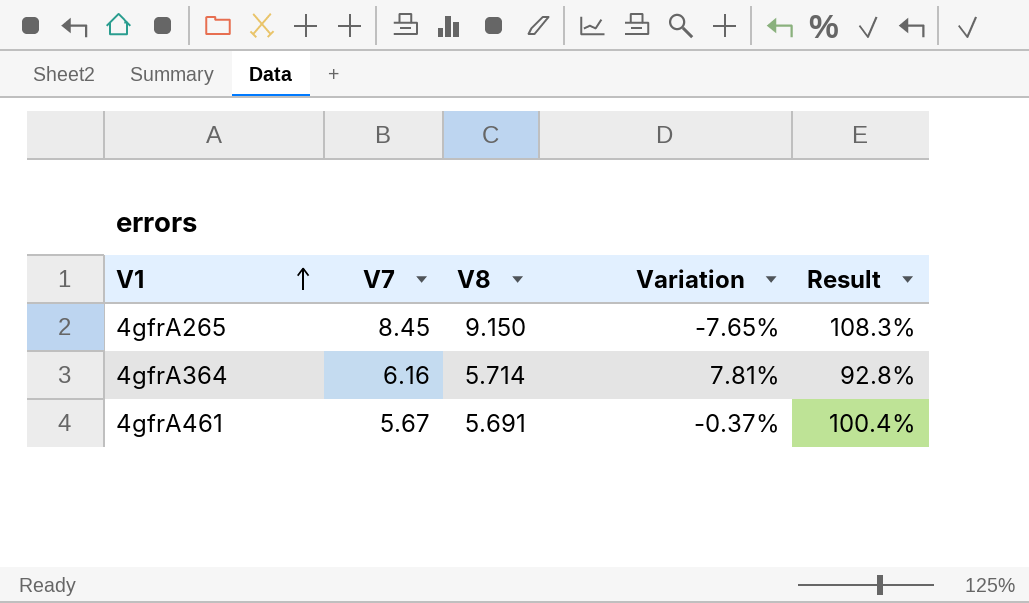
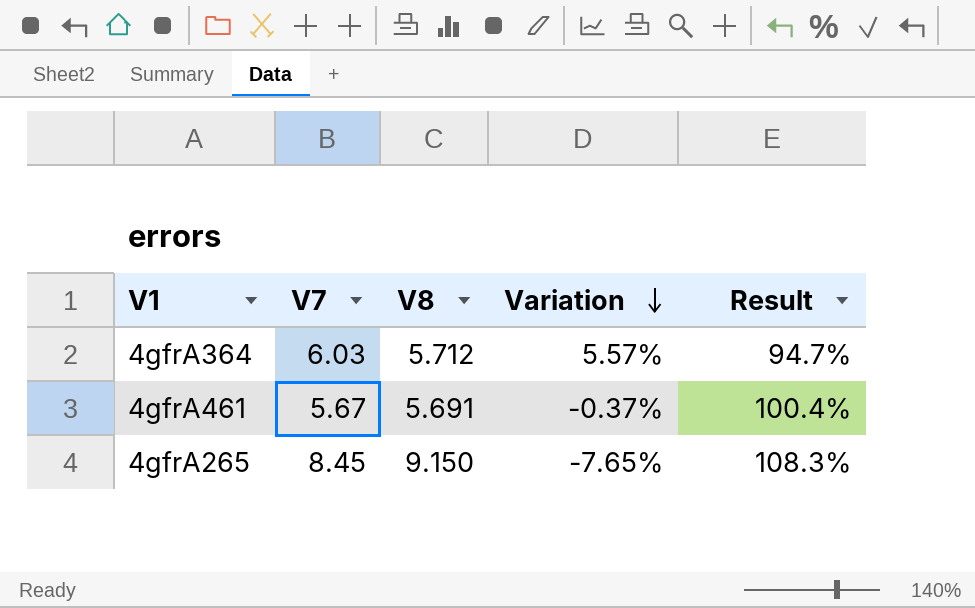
row order: V1 ascending -> Variation descending
4gfrA364 | V7: 6.16 -> 6.03
4gfrA364 | V8: 5.714 -> 5.712
4gfrA364 | Variation: 7.81% -> 5.57%
4gfrA364 | Result: 92.8% -> 94.7%

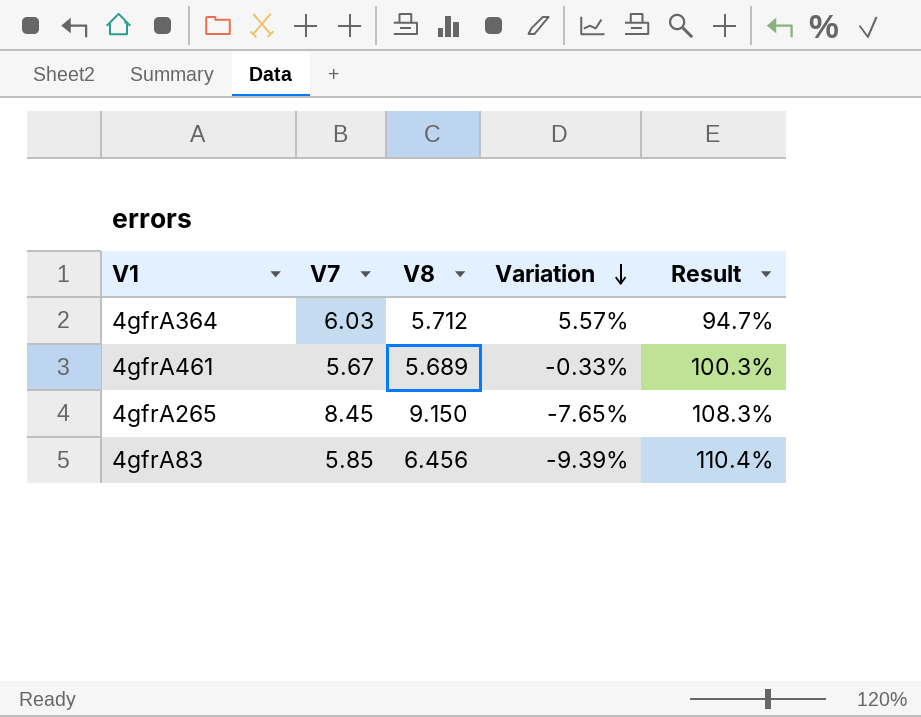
4gfrA461 | V8: 5.691 -> 5.689
4gfrA461 | Variation: -0.37% -> -0.33%
4gfrA461 | Result: 100.4% -> 100.3%
row 4gfrA83: none -> 5.85 | 6.456 | -9.39% | 110.4%

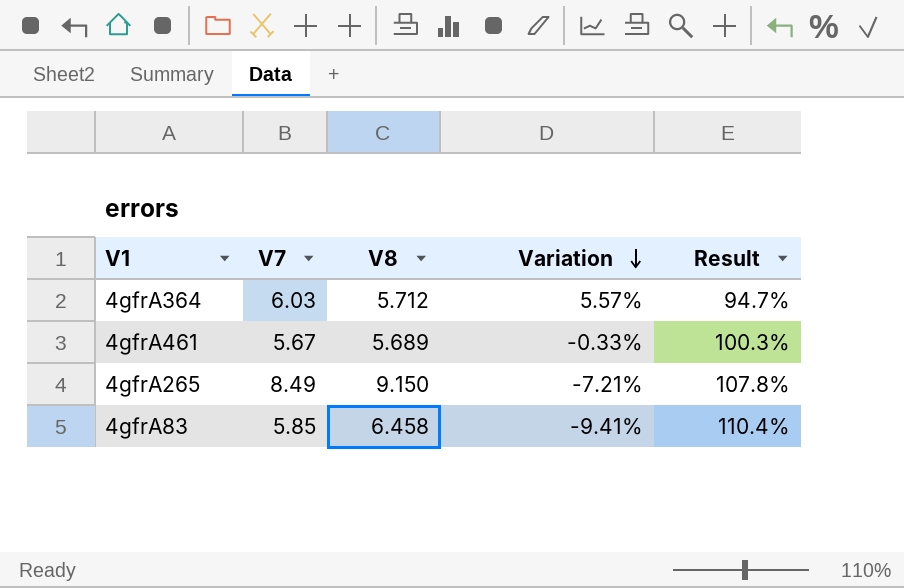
4gfrA265 | V7: 8.45 -> 8.49
4gfrA265 | Variation: -7.65% -> -7.21%
4gfrA265 | Result: 108.3% -> 107.8%
4gfrA83 | V8: 6.456 -> 6.458
4gfrA83 | Variation: -9.39% -> -9.41%

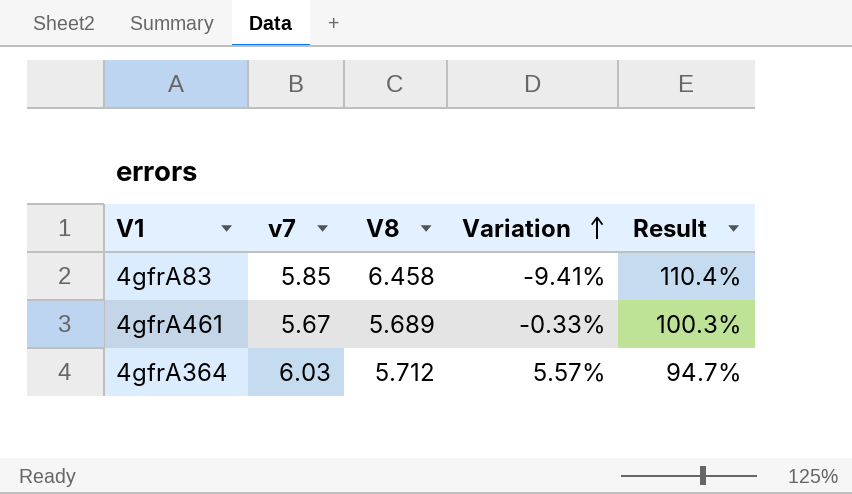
row order: Variation descending -> Variation ascending
column name: V7 -> v7
row 4gfrA265: 8.49 | 9.150 | -7.21% | 107.8% -> none

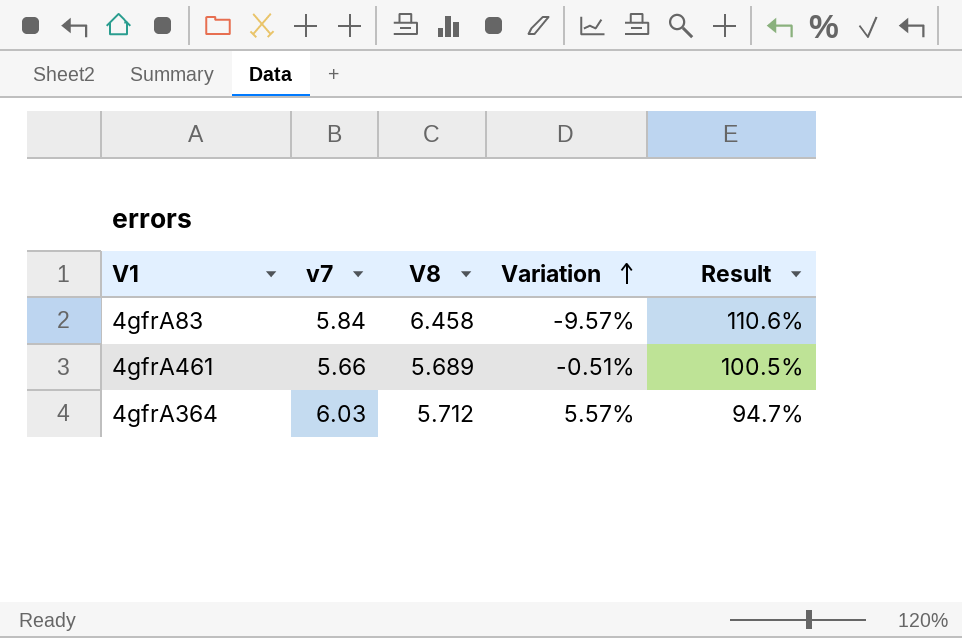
4gfrA83 | v7: 5.85 -> 5.84
4gfrA83 | Variation: -9.41% -> -9.57%
4gfrA83 | Result: 110.4% -> 110.6%
4gfrA461 | v7: 5.67 -> 5.66
4gfrA461 | Variation: -0.33% -> -0.51%
4gfrA461 | Result: 100.3% -> 100.5%

